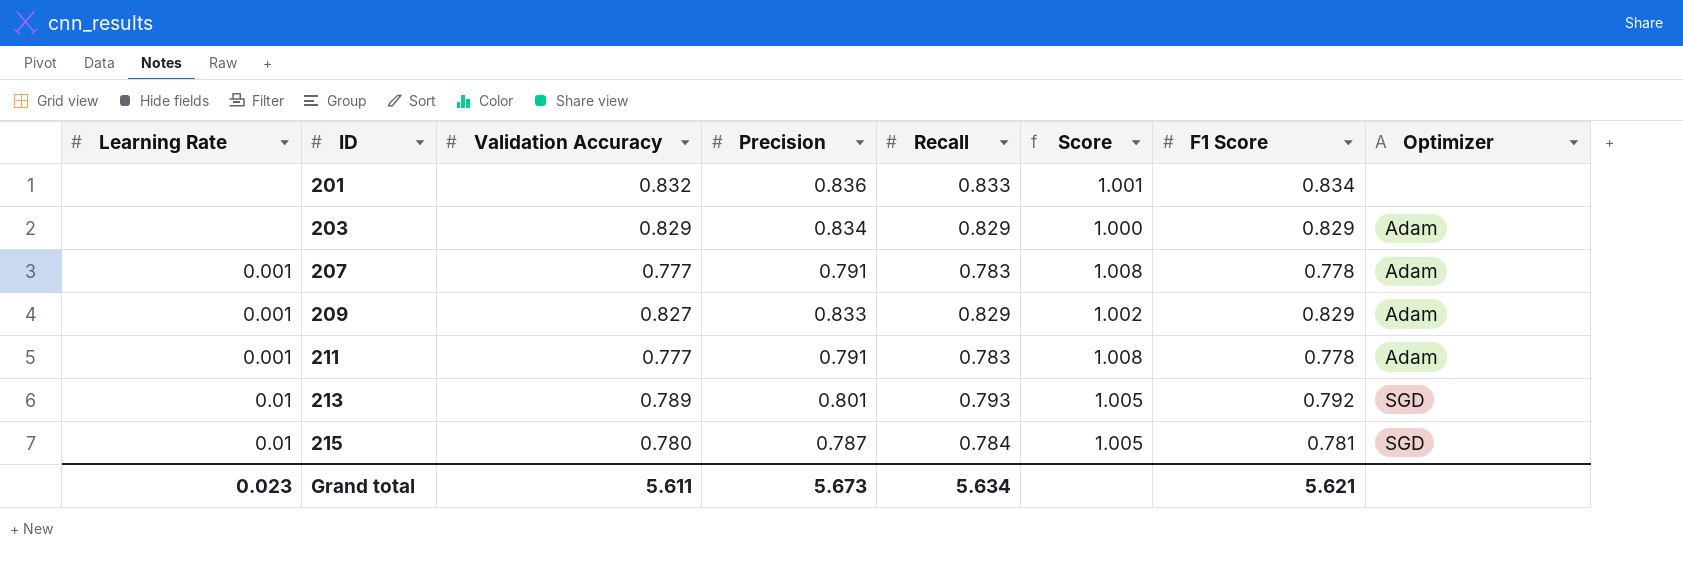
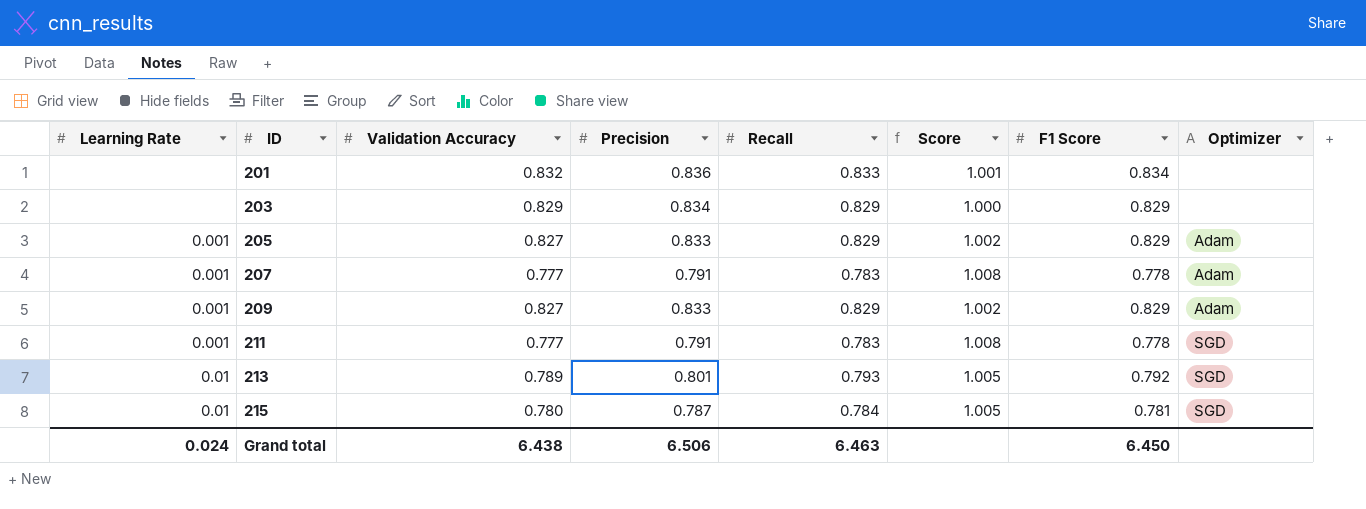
203 | Optimizer: Adam -> none
row 205: none -> 0.001 | 0.827 | 0.833 | 0.829 | 1.002 | 0.829 | Adam
211 | Optimizer: Adam -> SGD
Grand total | Learning Rate: 0.023 -> 0.024
Grand total | Validation Accuracy: 5.611 -> 6.438
Grand total | Precision: 5.673 -> 6.506
Grand total | Recall: 5.634 -> 6.463
Grand total | F1 Score: 5.621 -> 6.450

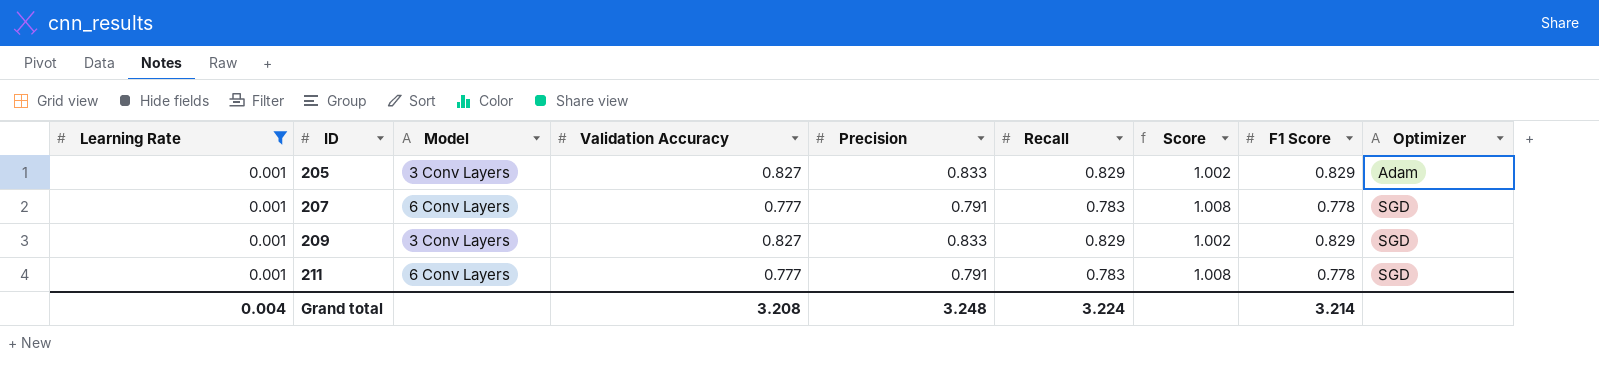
filter: none -> Learning Rate = 0.001
column Model | position: none -> 3
207 | Optimizer: Adam -> SGD
209 | Optimizer: Adam -> SGD
Grand total | Learning Rate: 0.024 -> 0.004
Grand total | Validation Accuracy: 6.438 -> 3.208
Grand total | Precision: 6.506 -> 3.248
Grand total | Recall: 6.463 -> 3.224
Grand total | F1 Score: 6.450 -> 3.214

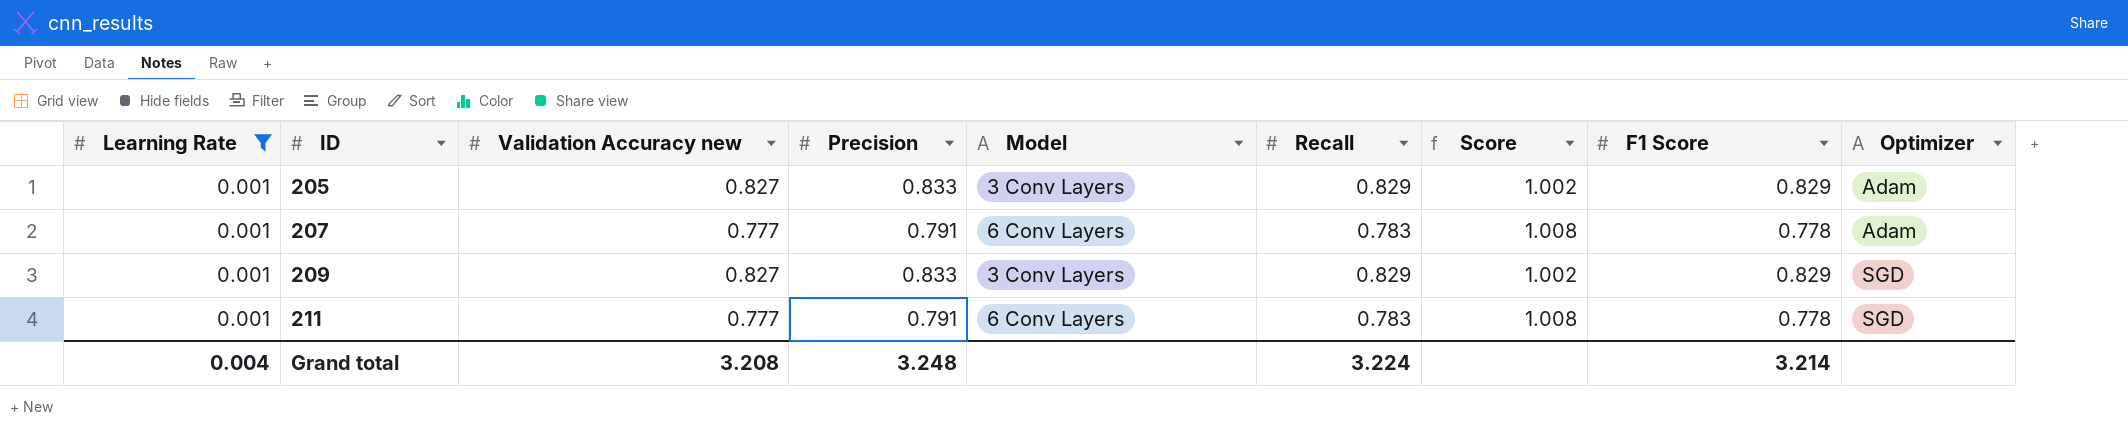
column name: Validation Accuracy -> Validation Accuracy new
column Model | position: 3 -> 5
207 | Optimizer: SGD -> Adam

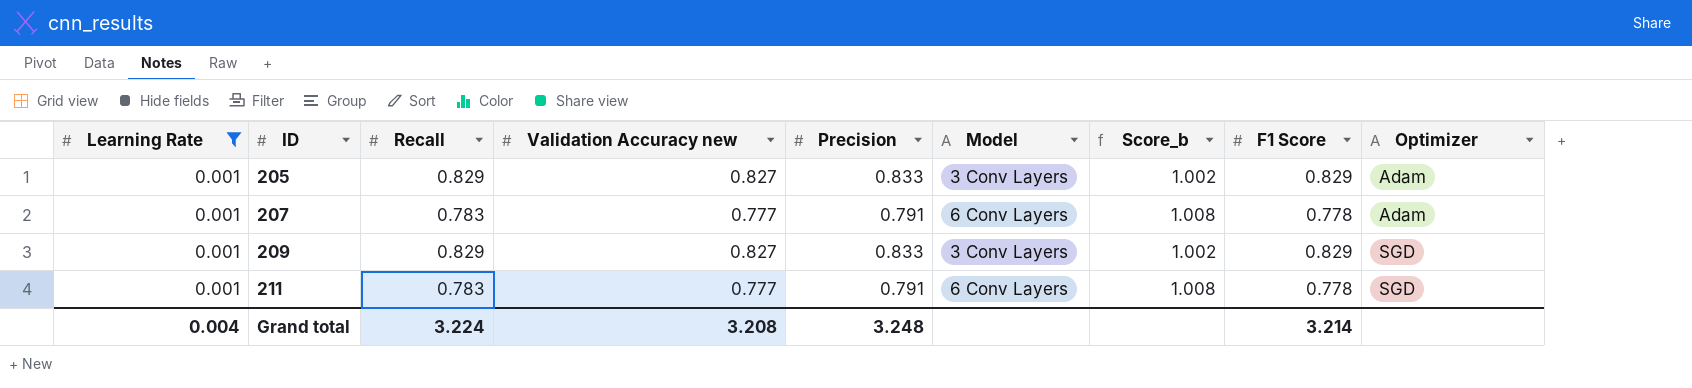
column Recall | position: 6 -> 3
column name: Score -> Score_b

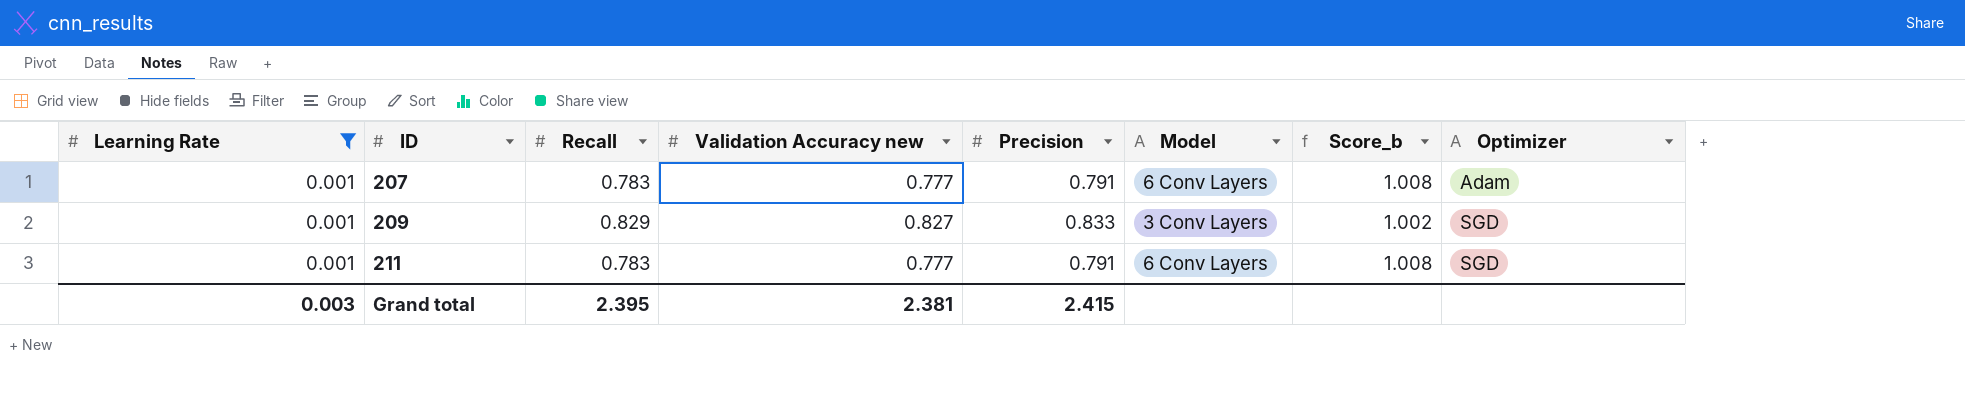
column F1 Score | position: 8 -> none
row 205: 0.001 | 0.829 | 0.827 | 0.833 | 3 Conv Layers | 1.002 | 0.829 | Adam -> none
Grand total | Learning Rate: 0.004 -> 0.003
Grand total | Recall: 3.224 -> 2.395
Grand total | Validation Accuracy new: 3.208 -> 2.381
Grand total | Precision: 3.248 -> 2.415

